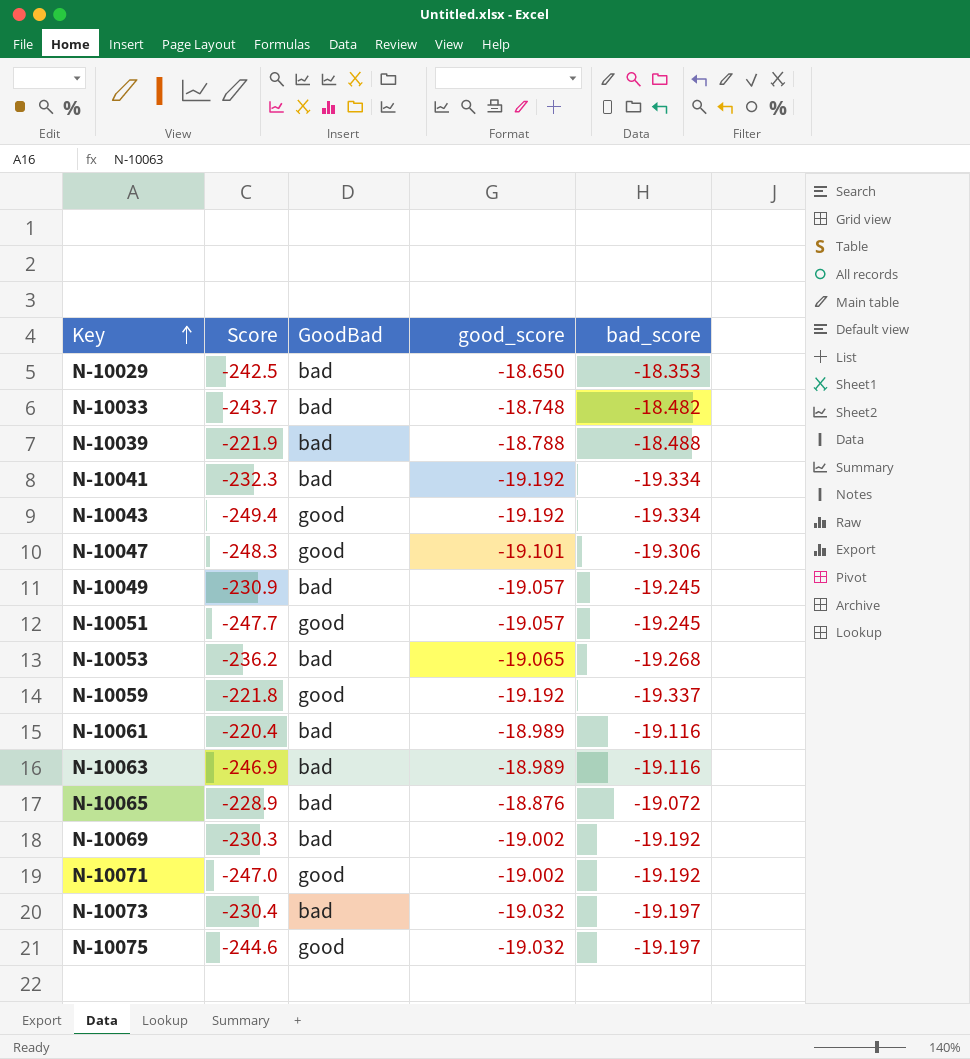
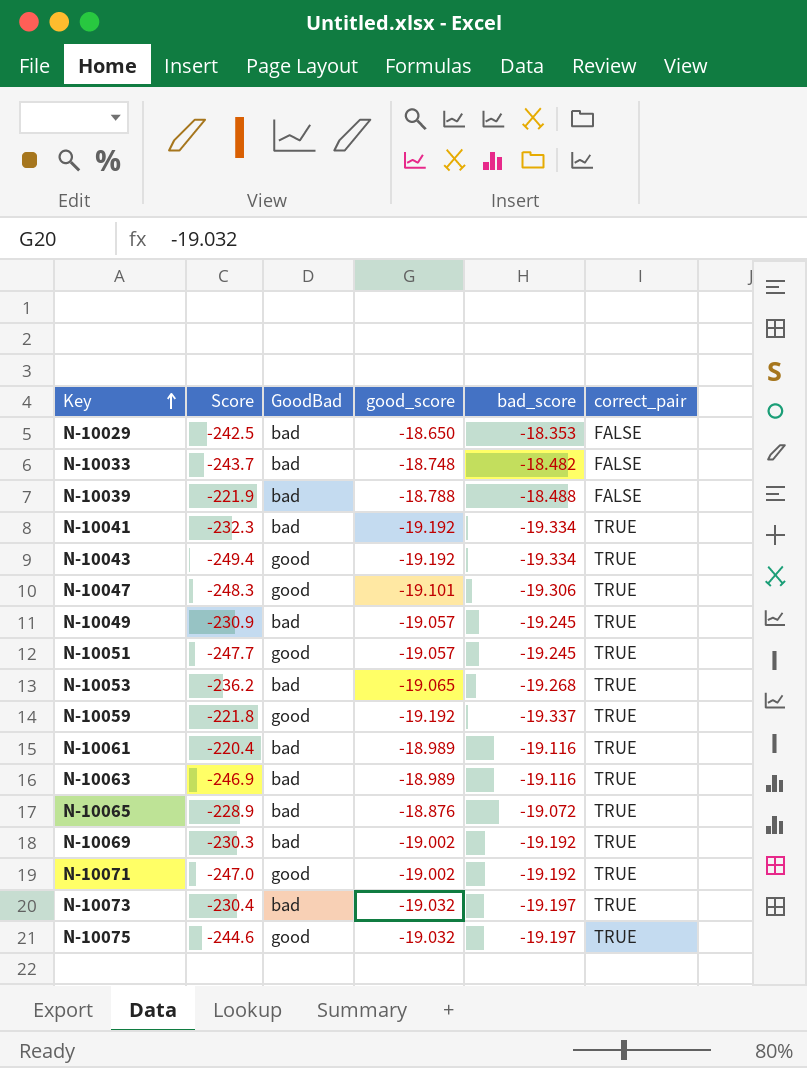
column correct_pair | position: none -> 6

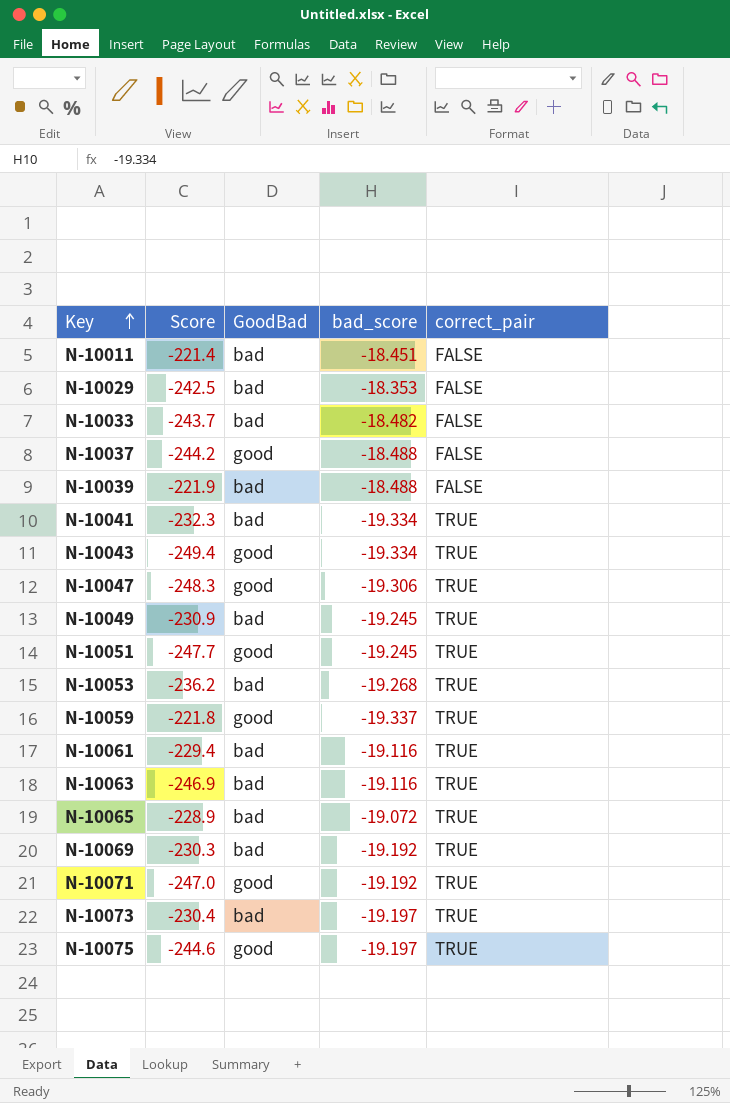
column good_score | position: 4 -> none
row N-10011: none -> -221.4 | bad | -18.451 | FALSE
row N-10037: none -> -244.2 | good | -18.488 | FALSE
N-10061 | Score: -220.4 -> -229.4

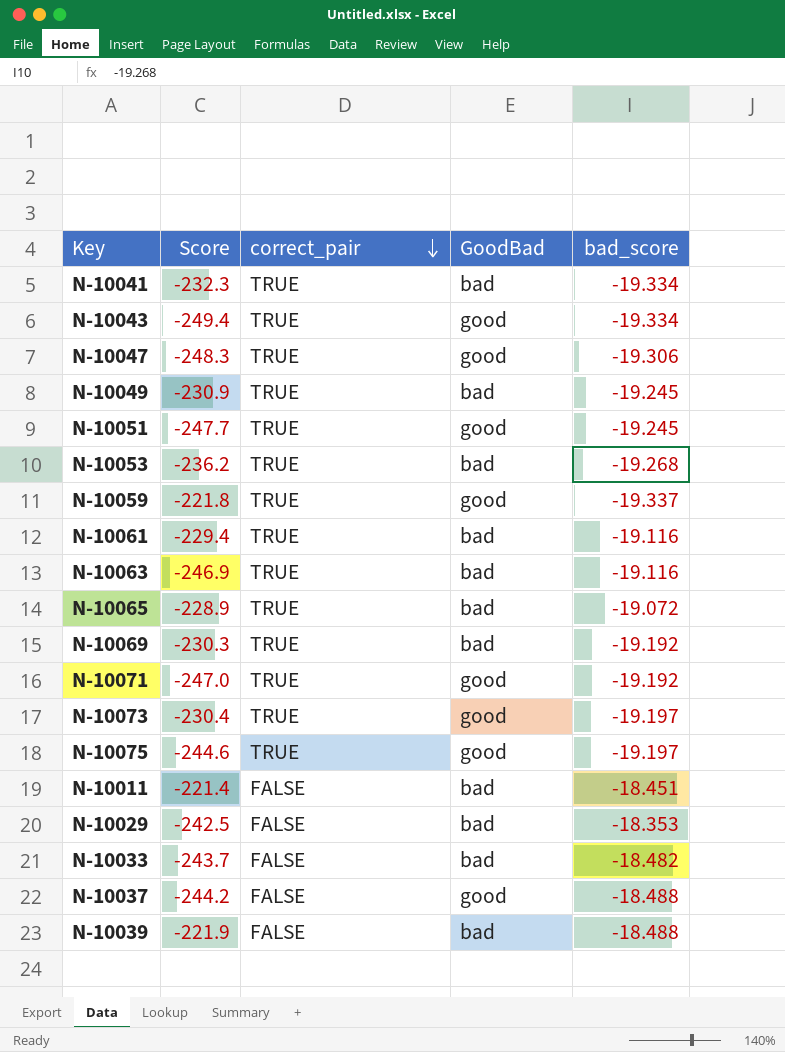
row order: Key ascending -> correct_pair descending
column correct_pair | position: 5 -> 3
N-10073 | GoodBad: bad -> good

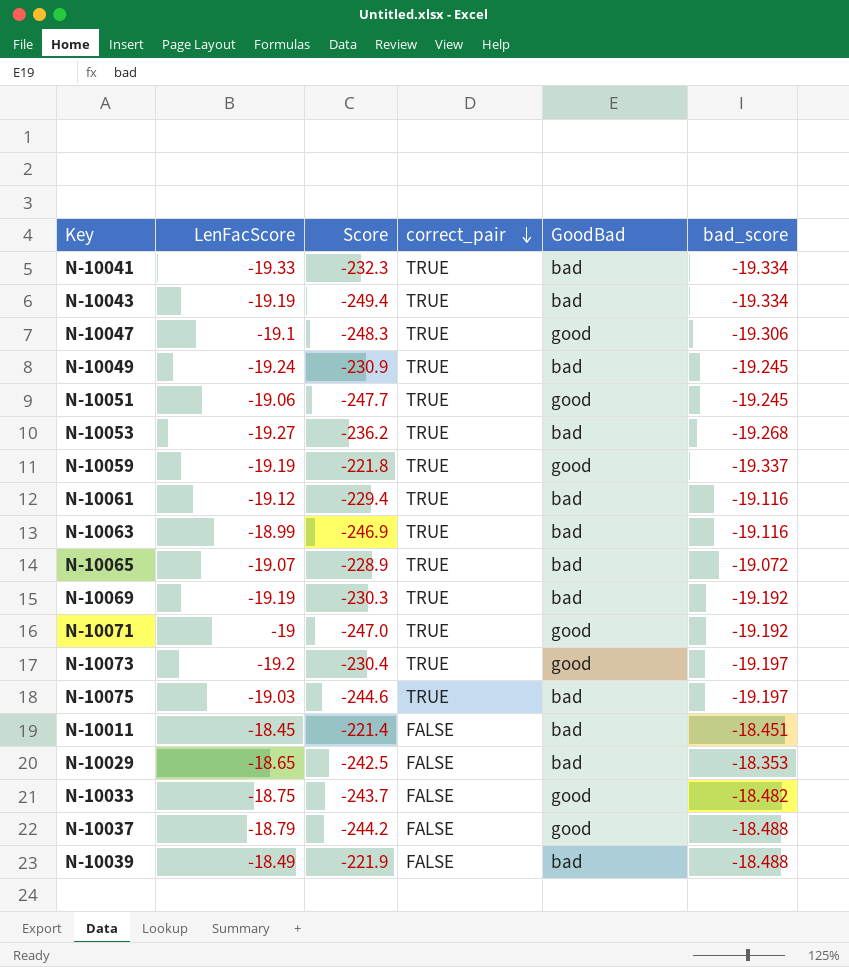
column LenFacScore | position: none -> 2
N-10043 | GoodBad: good -> bad
N-10075 | GoodBad: good -> bad
N-10033 | GoodBad: bad -> good

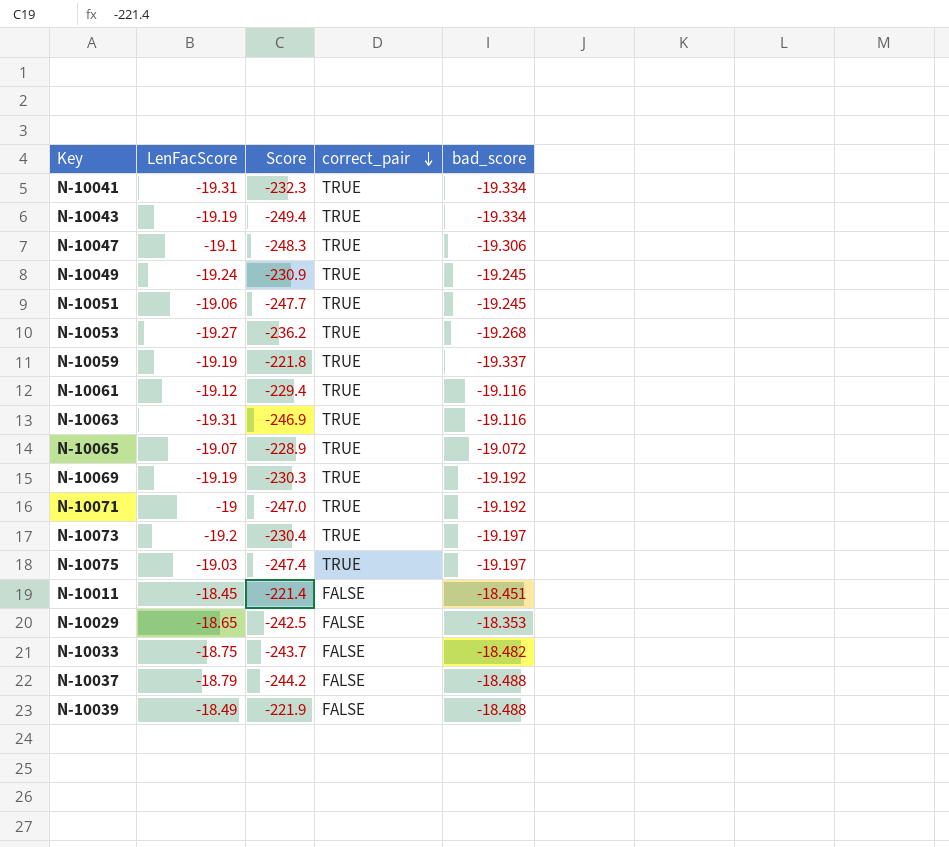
column GoodBad | position: 5 -> none
N-10041 | LenFacScore: -19.33 -> -19.31
N-10063 | LenFacScore: -18.99 -> -19.31
N-10075 | Score: -244.6 -> -247.4

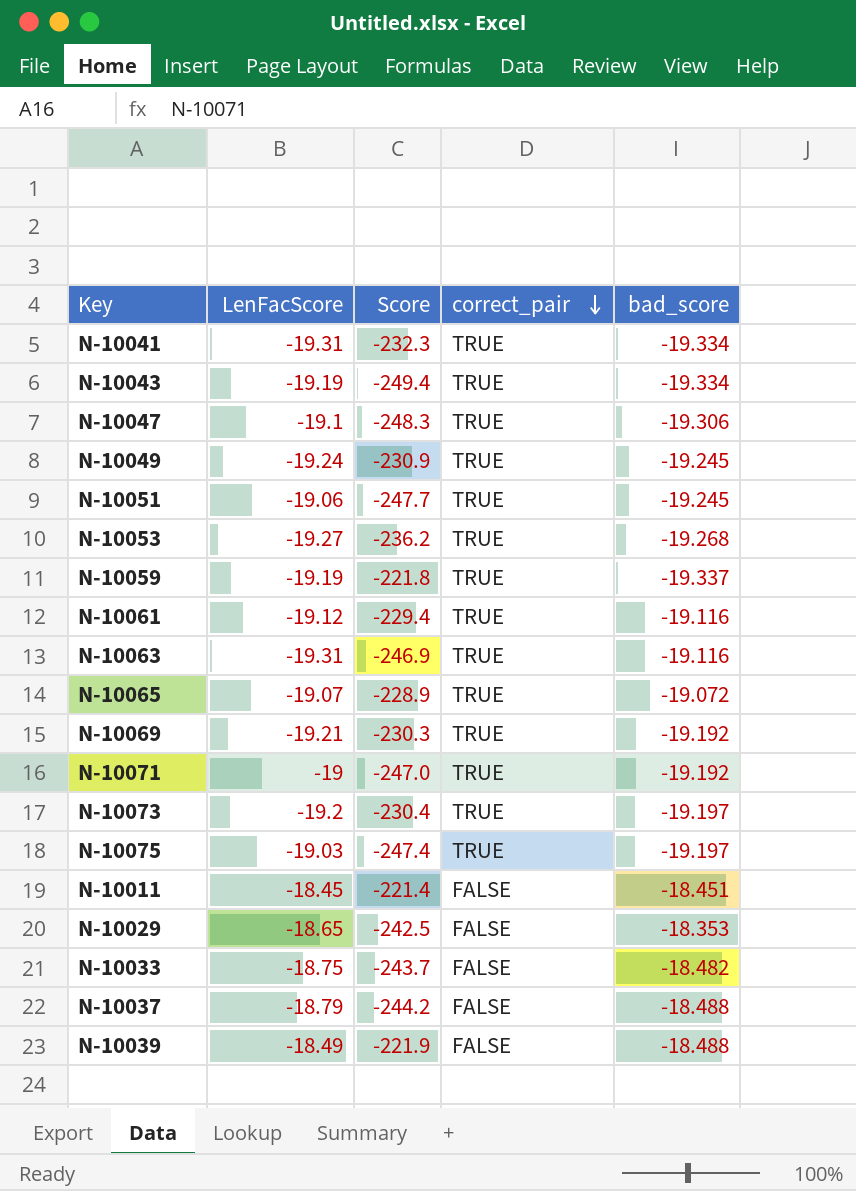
N-10069 | LenFacScore: -19.19 -> -19.21

